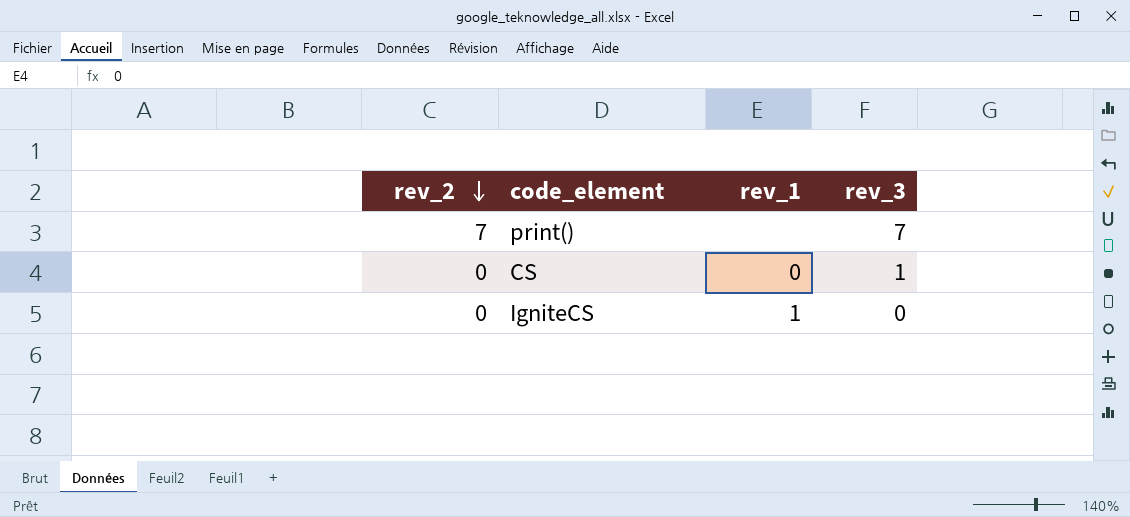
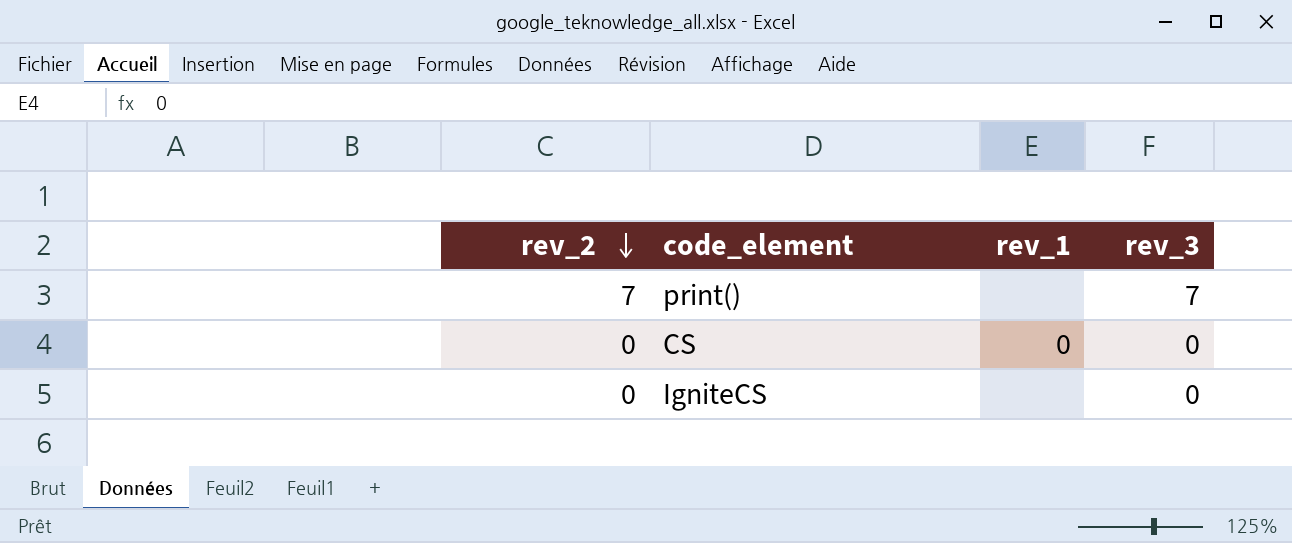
CS | rev_3: 1 -> 0
IgniteCS | rev_1: 1 -> none

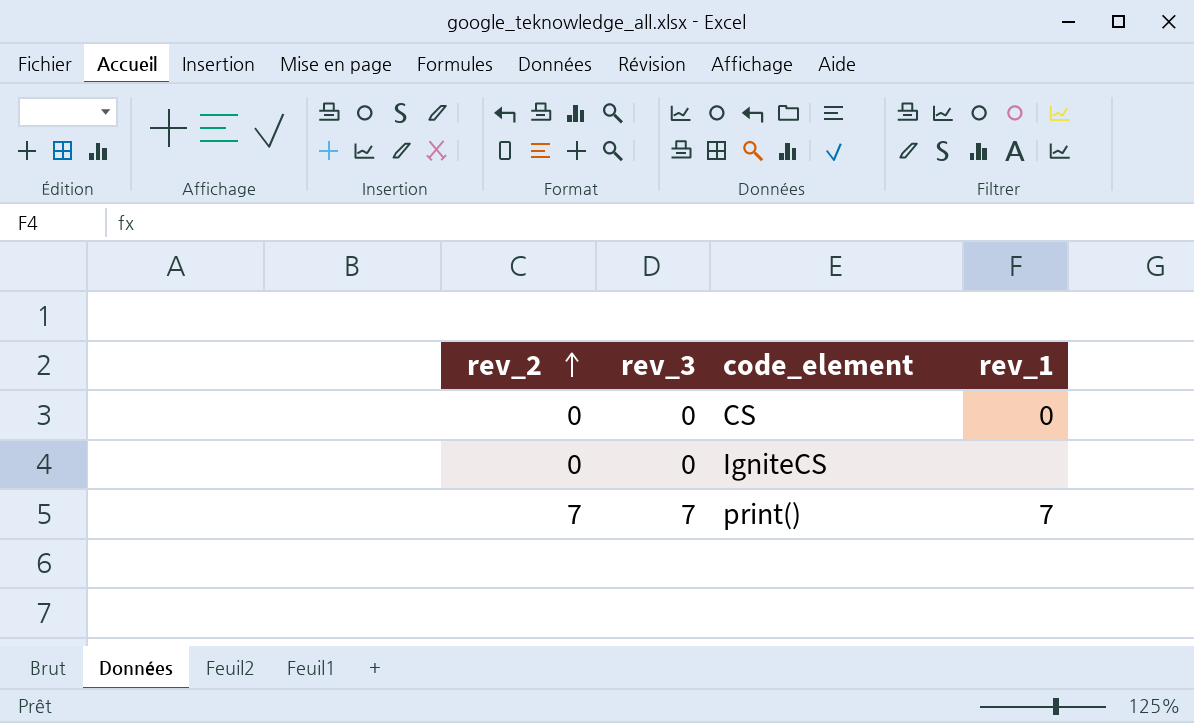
row order: rev_2 descending -> rev_2 ascending
column rev_3 | position: 4 -> 2
print() | rev_1: none -> 7

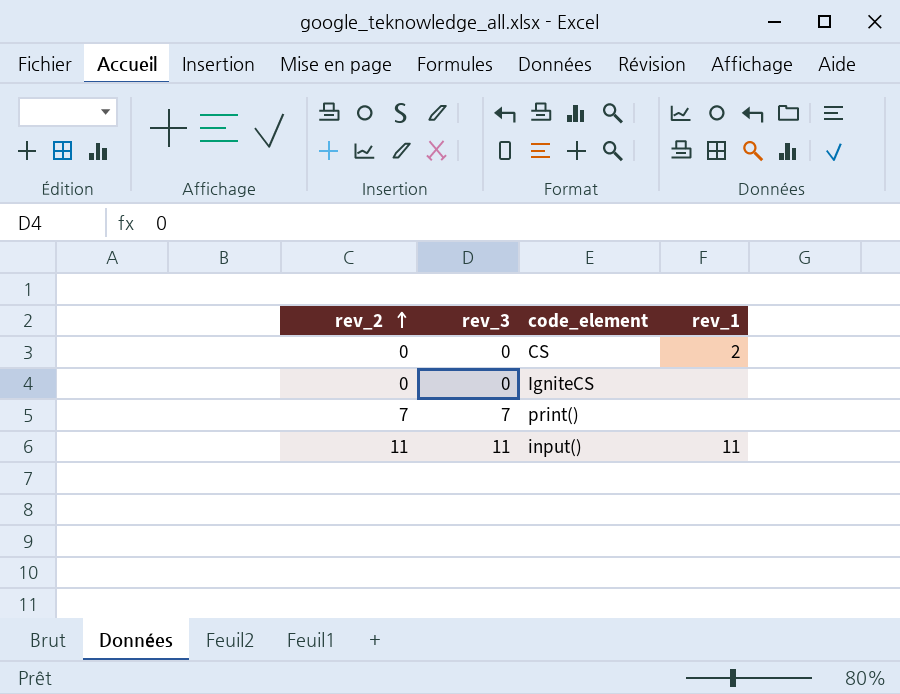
CS | rev_1: 0 -> 2
print() | rev_1: 7 -> none
row input(): none -> 11 | 11 | 11

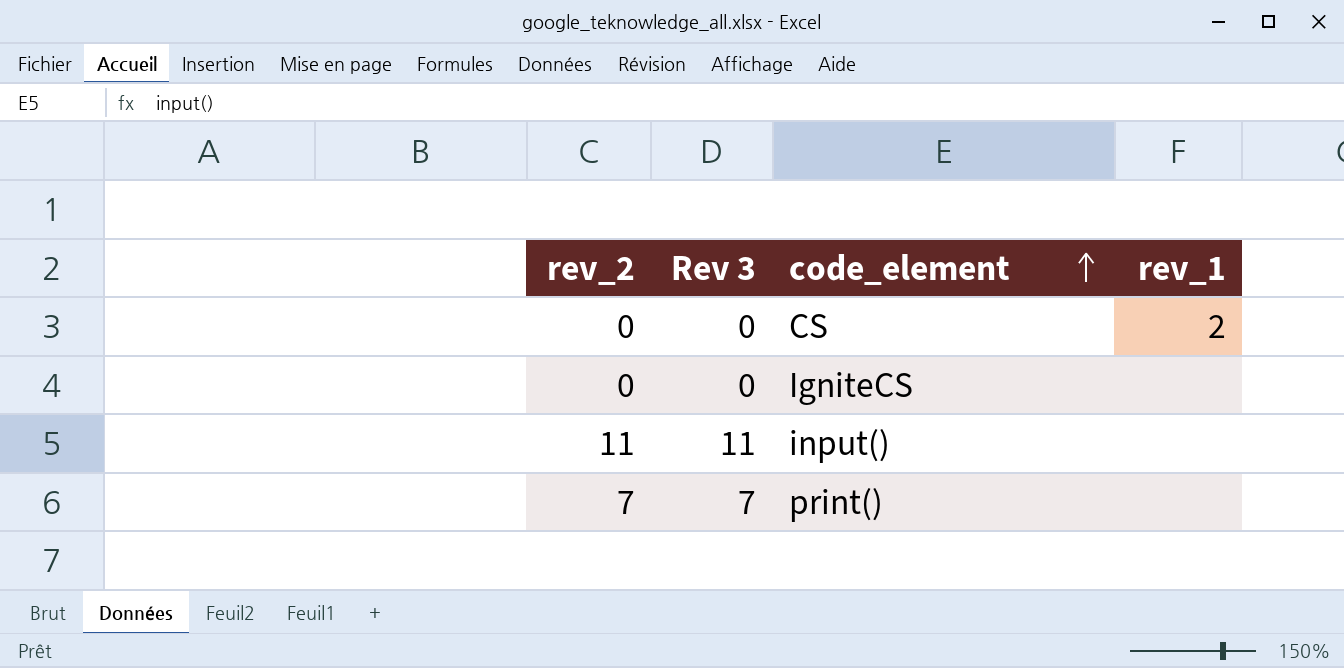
row order: rev_2 ascending -> code_element ascending
column name: rev_3 -> Rev 3
input() | rev_1: 11 -> none

